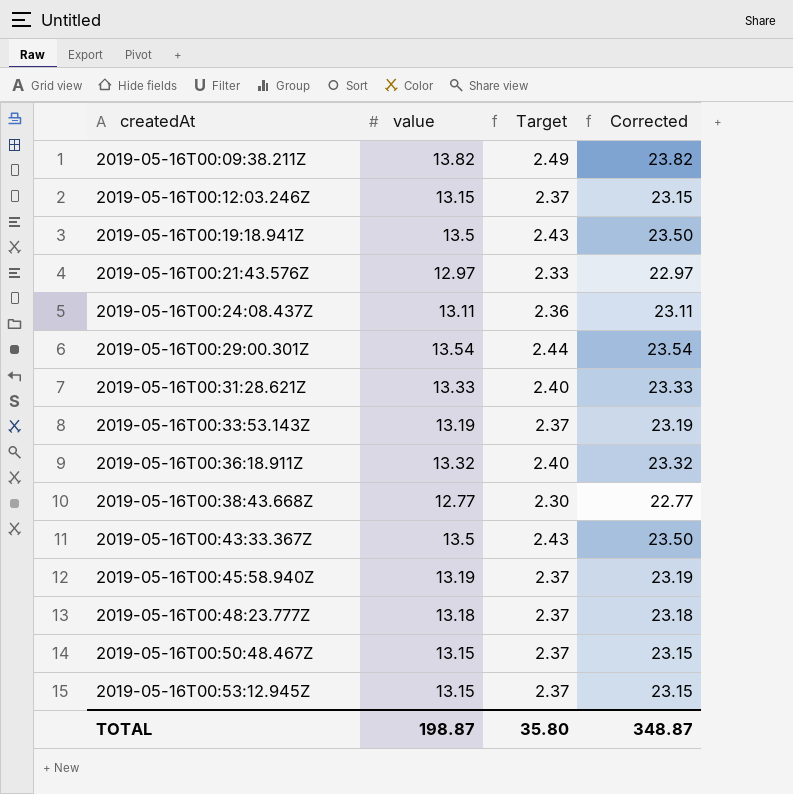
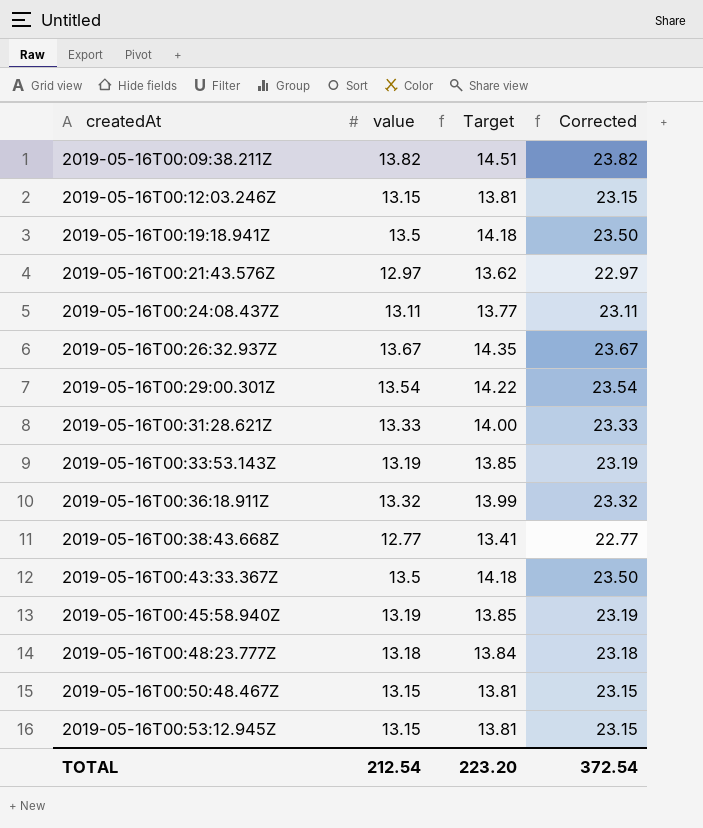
column Target | formula: [value] * 0.18 -> [value] * 1.05
row 2019-05-16T00:26:32.937Z: none -> 13.67 | 14.35 | 23.67
TOTAL | value: 198.87 -> 212.54
TOTAL | Target: 35.80 -> 223.20
TOTAL | Corrected: 348.87 -> 372.54

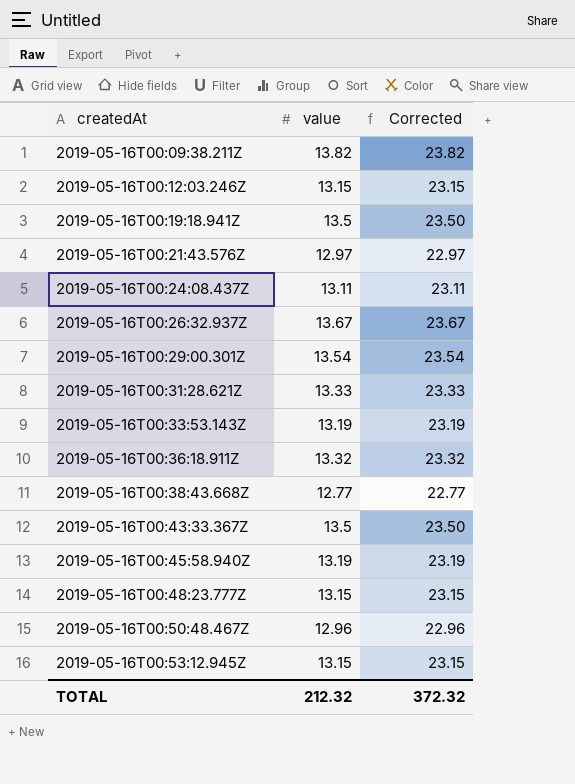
column Target | formula: [value] * 1.05 -> none
2019-05-16T00:48:23.777Z | value: 13.18 -> 13.15
2019-05-16T00:48:23.777Z | Corrected: 23.18 -> 23.15
2019-05-16T00:50:48.467Z | value: 13.15 -> 12.96
2019-05-16T00:50:48.467Z | Corrected: 23.15 -> 22.96
TOTAL | value: 212.54 -> 212.32
TOTAL | Corrected: 372.54 -> 372.32

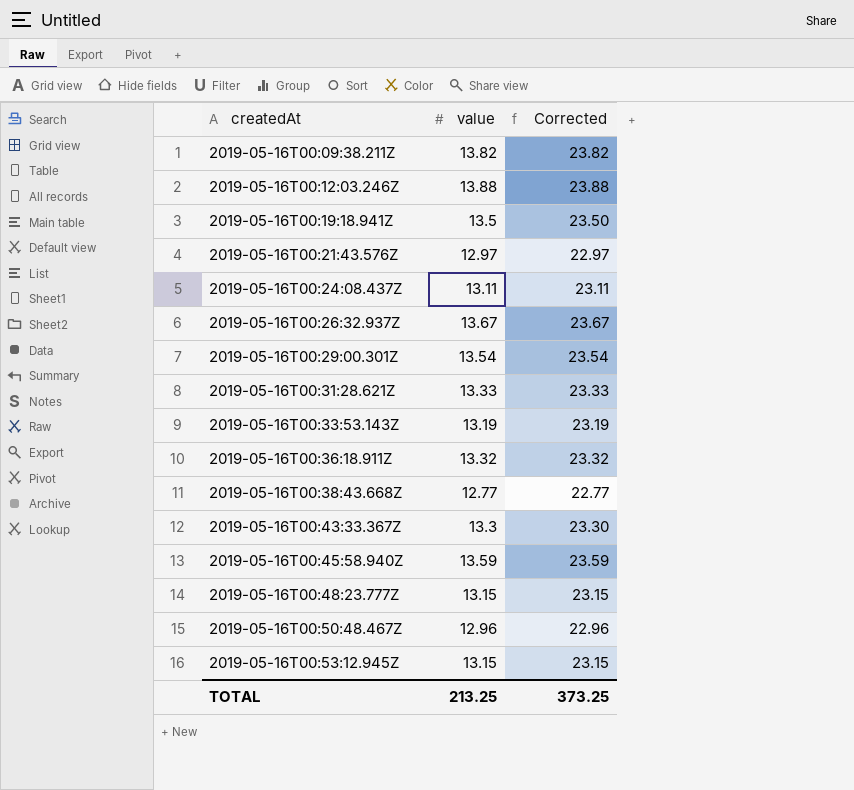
2019-05-16T00:12:03.246Z | value: 13.15 -> 13.88
2019-05-16T00:12:03.246Z | Corrected: 23.15 -> 23.88
2019-05-16T00:43:33.367Z | value: 13.5 -> 13.3
2019-05-16T00:43:33.367Z | Corrected: 23.50 -> 23.30
2019-05-16T00:45:58.940Z | value: 13.19 -> 13.59
2019-05-16T00:45:58.940Z | Corrected: 23.19 -> 23.59
TOTAL | value: 212.32 -> 213.25
TOTAL | Corrected: 372.32 -> 373.25

